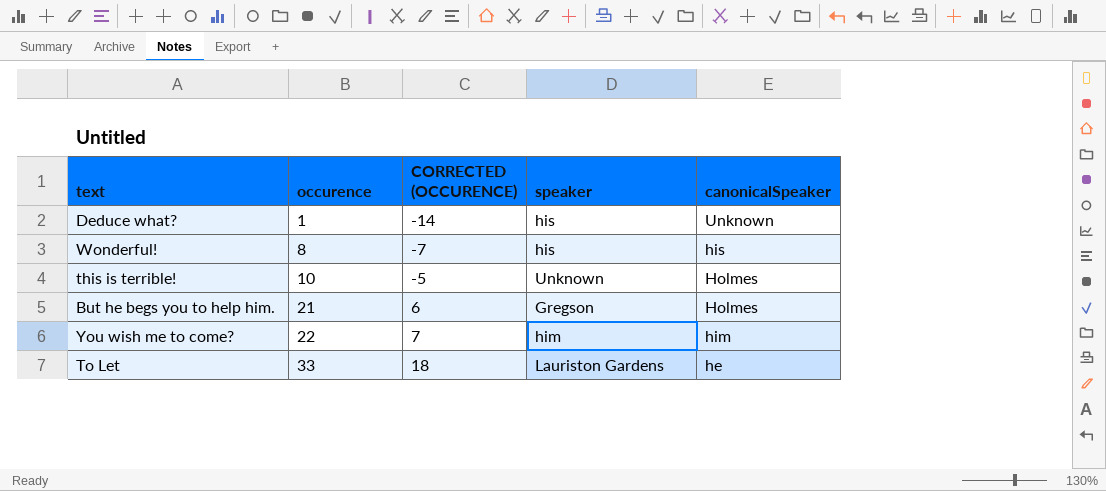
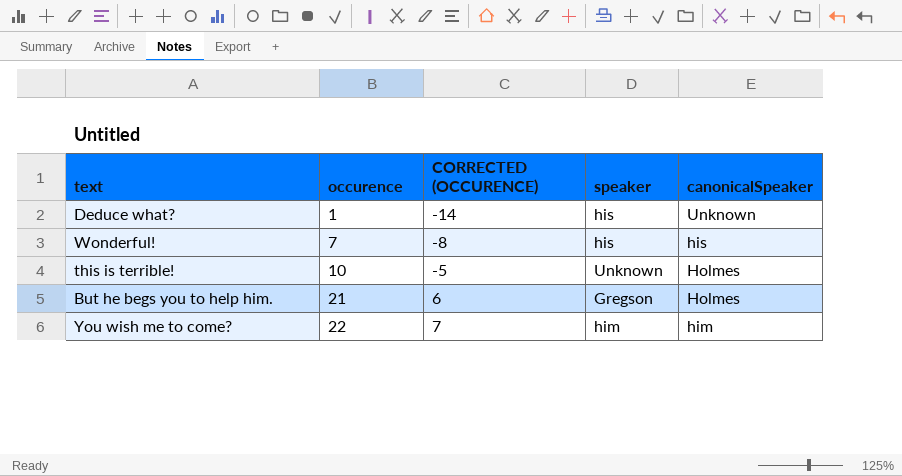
row To Let: 33 | 18 | Lauriston Gardens | he -> none
Wonderful! | occurence: 8 -> 7
Wonderful! | CORRECTED (OCCURENCE): -7 -> -8

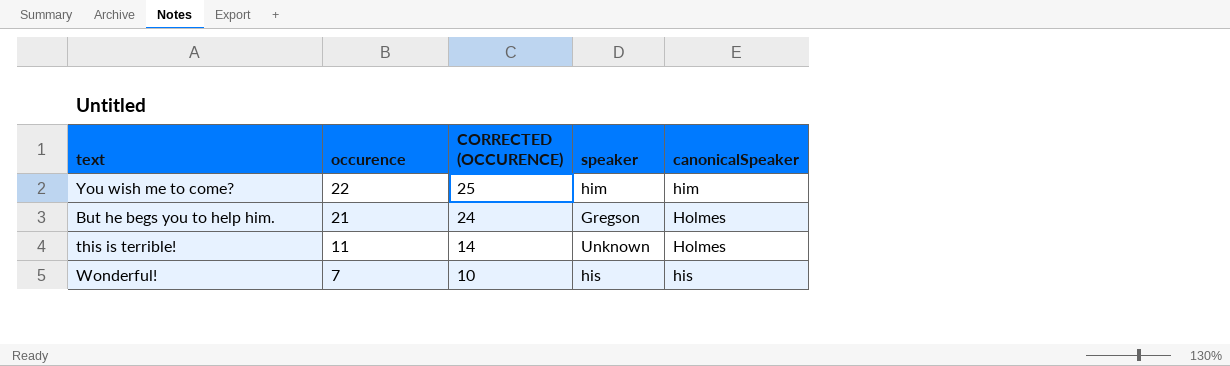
row order: occurence ascending -> occurence descending
column CORRECTED (OCCURENCE) | formula: [occurence] - 15 -> [occurence] + 3
row Deduce what?: 1 | -14 | his | Unknown -> none
this is terrible! | occurence: 10 -> 11

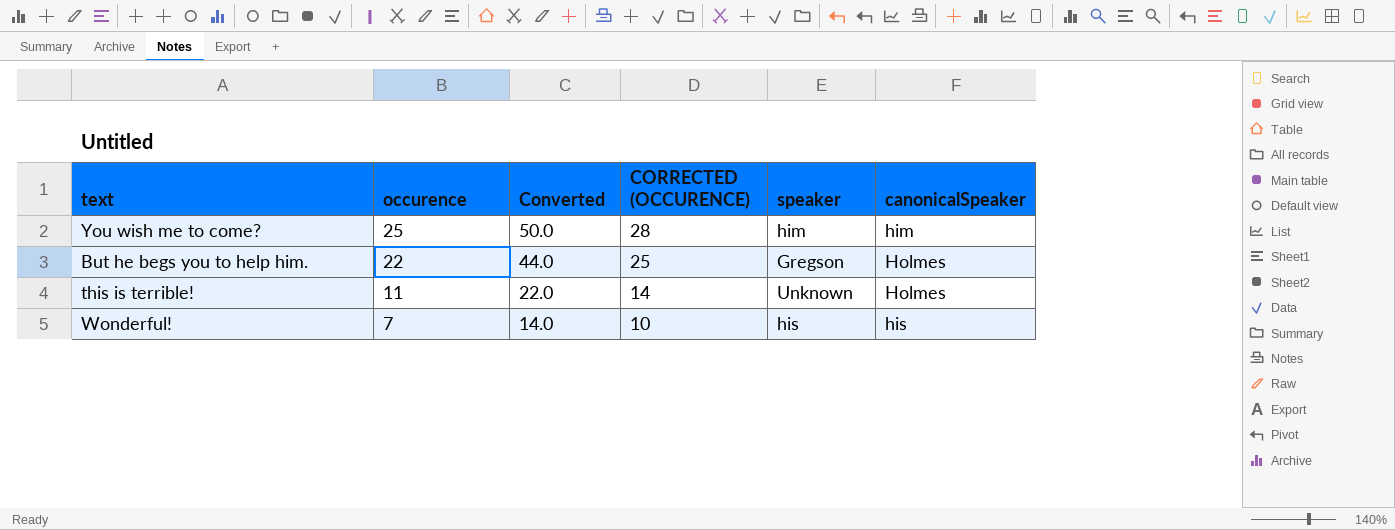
column Converted | formula: none -> [occurence] * 2
You wish me to come? | occurence: 22 -> 25
You wish me to come? | CORRECTED (OCCURENCE): 25 -> 28
But he begs you to help him. | occurence: 21 -> 22
But he begs you to help him. | CORRECTED (OCCURENCE): 24 -> 25

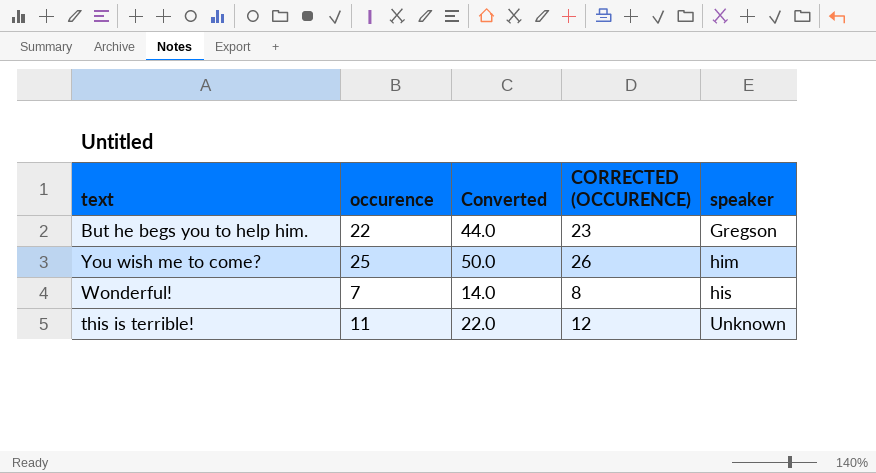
row order: occurence descending -> speaker ascending
column canonicalSpeaker | position: 6 -> none
column CORRECTED (OCCURENCE) | formula: [occurence] + 3 -> [occurence] + 1

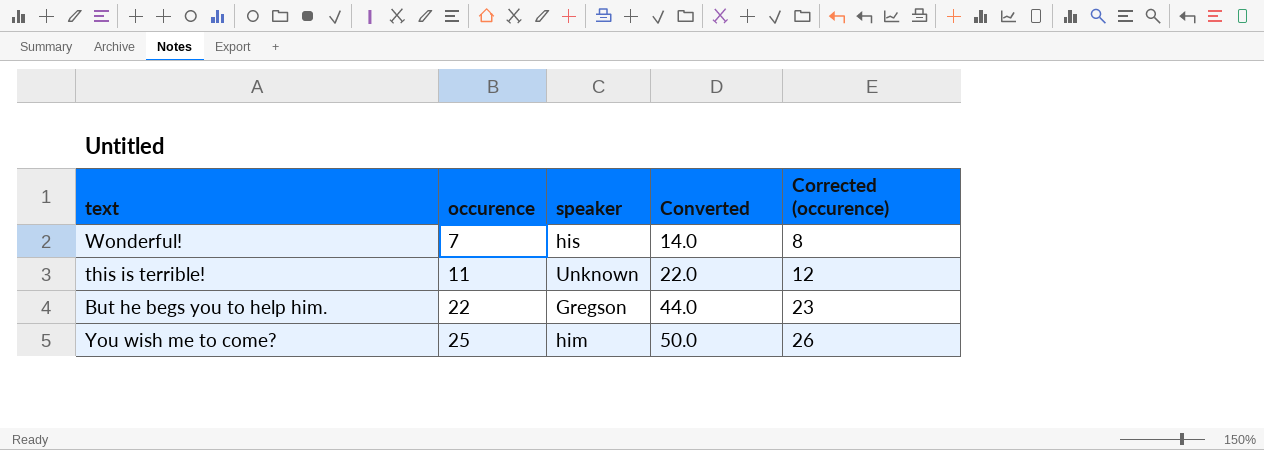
row order: speaker ascending -> occurence ascending
column speaker | position: 5 -> 3
column name: CORRECTED (OCCURENCE) -> Corrected (occurence)

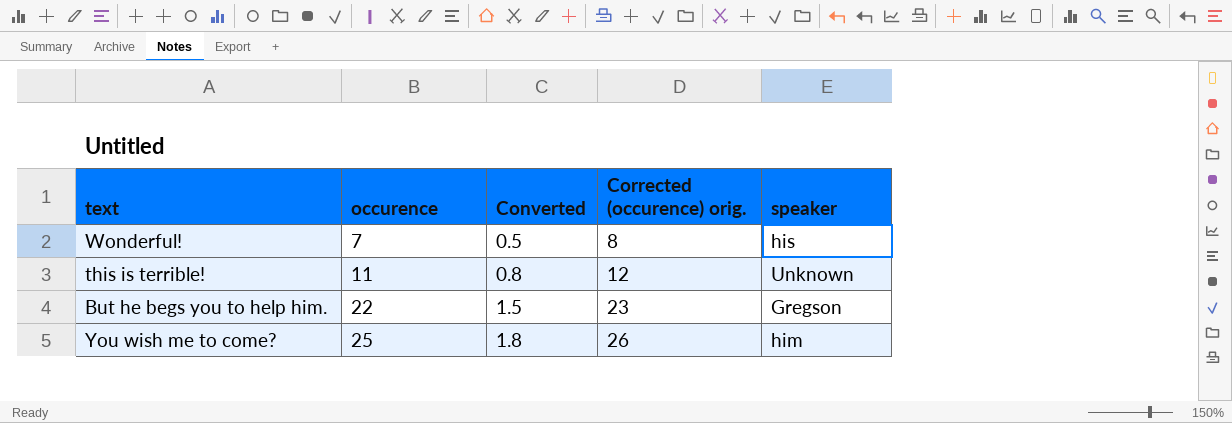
column Converted | formula: [occurence] * 2 -> [occurence] * 0.07
column name: Corrected (occurence) -> Corrected (occurence) orig.
column speaker | position: 3 -> 5

